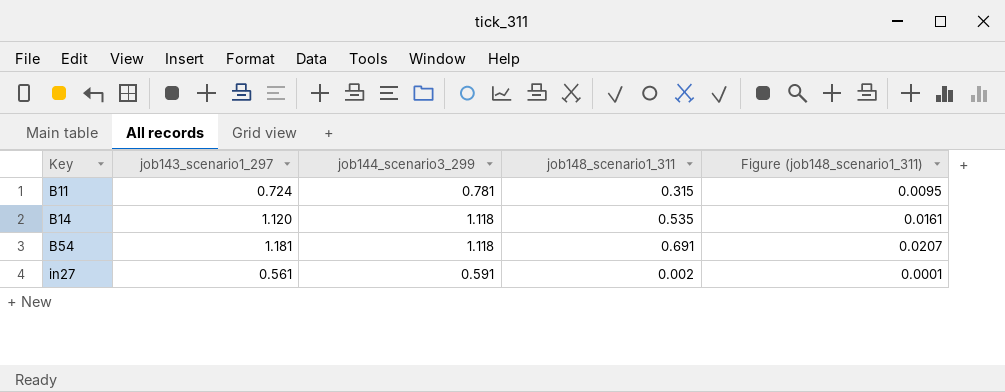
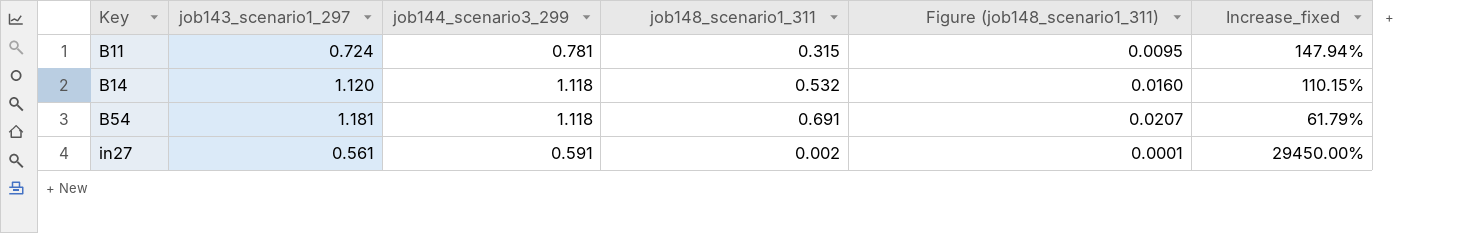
column Increase_fixed | formula: none -> ([job144_scenario3_299] - [job148_scenario1_311]) / [job148_scenario1_311]
B14 | job148_scenario1_311: 0.535 -> 0.532
B14 | Figure (job148_scenario1_311): 0.0161 -> 0.0160

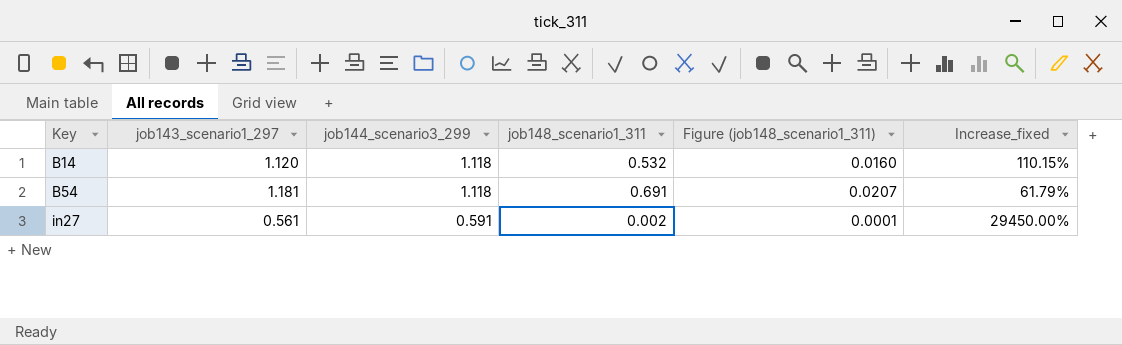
row B11: 0.724 | 0.781 | 0.315 | 0.0095 | 147.94% -> none

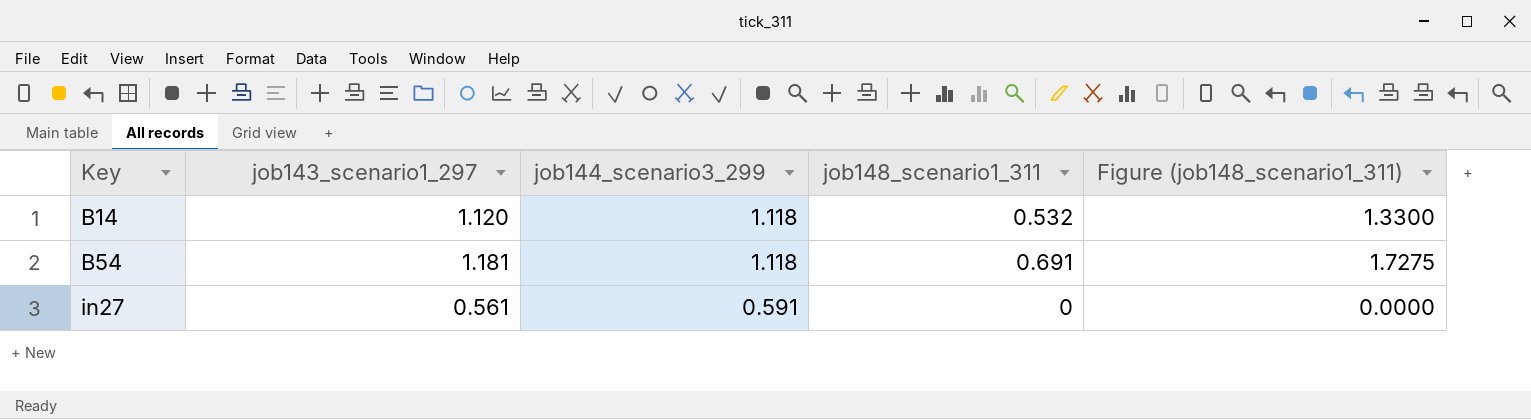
column Increase_fixed | formula: ([job144_scenario3_299] - [job148_scenario1_311]) / [job148_scenario1_311] -> none
column Figure (job148_scenario1_311) | formula: [job148_scenario1_311] * 0.03 -> [job148_scenario1_311] * 2.5
in27 | job148_scenario1_311: 0.002 -> 0

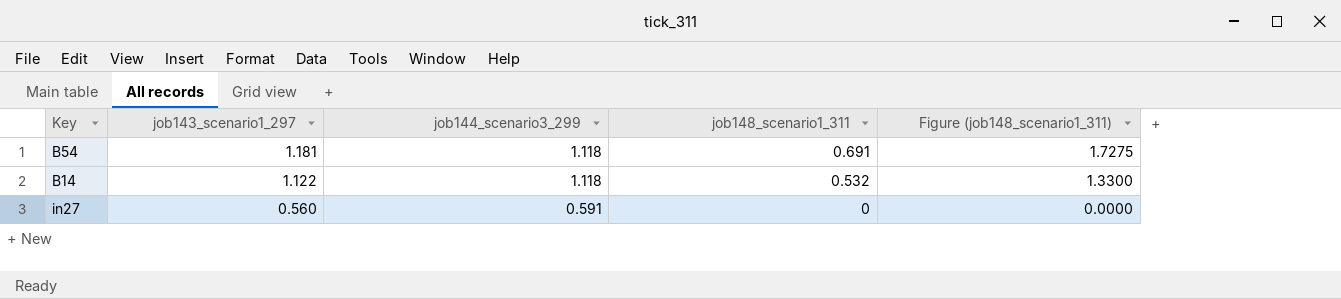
row order: Key ascending -> job143_scenario1_297 descending
B14 | job143_scenario1_297: 1.120 -> 1.122
in27 | job143_scenario1_297: 0.561 -> 0.560

